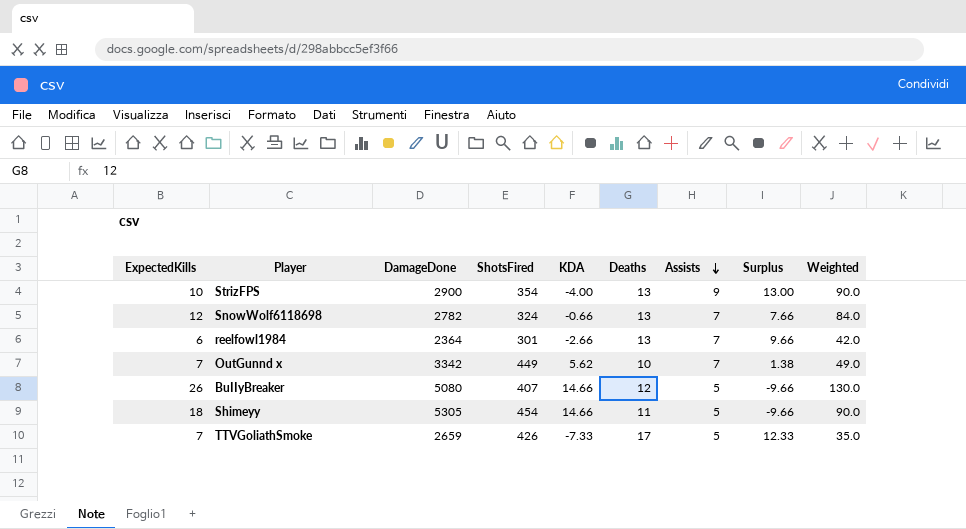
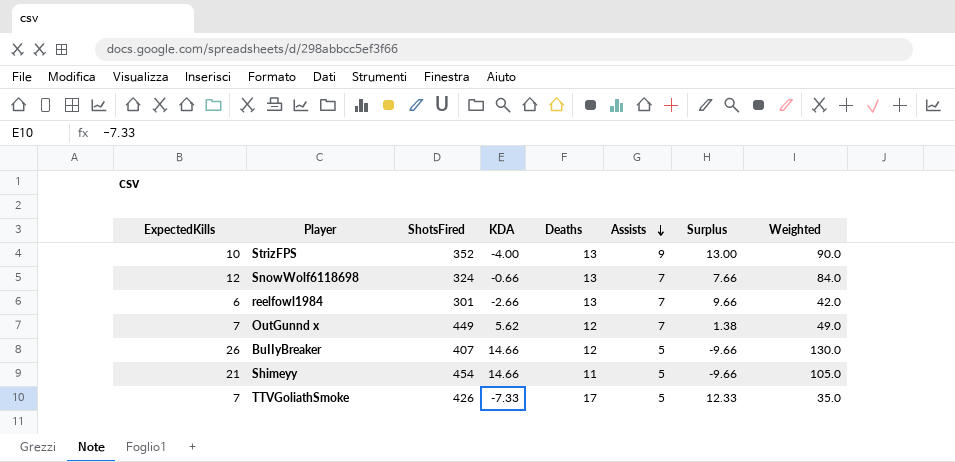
column DamageDone | position: 3 -> none
StrizFPS | ShotsFired: 354 -> 352
OutGunnd x | Deaths: 10 -> 12
Shimeyy | ExpectedKills: 18 -> 21
Shimeyy | Weighted: 90.0 -> 105.0

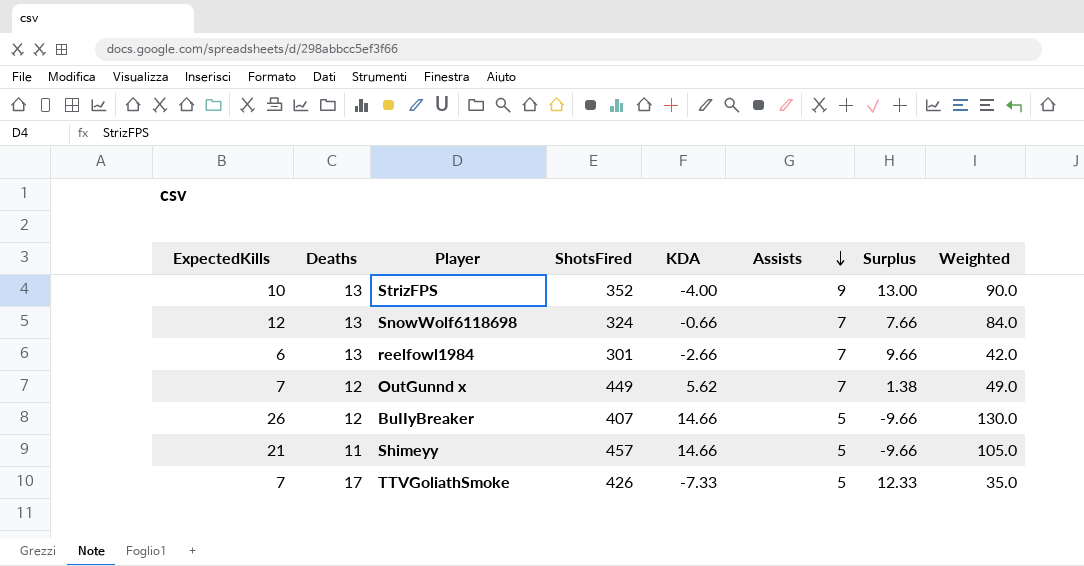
column Deaths | position: 5 -> 2
Shimeyy | ShotsFired: 454 -> 457

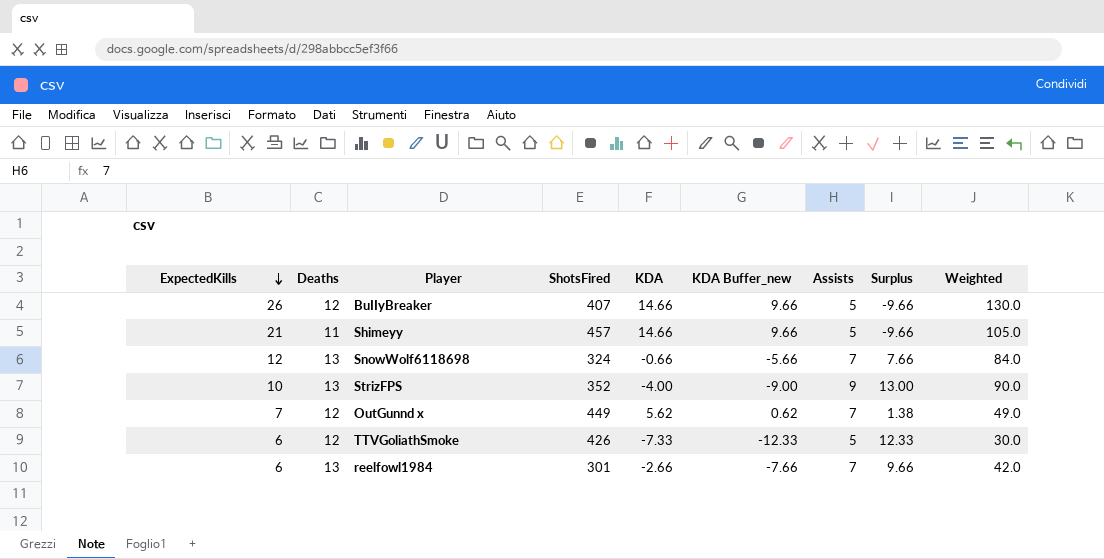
row order: Assists descending -> ExpectedKills descending
column KDA Buffer_new | formula: none -> [KDA] - 5
TTVGoliathSmoke | ExpectedKills: 7 -> 6
TTVGoliathSmoke | Deaths: 17 -> 12
TTVGoliathSmoke | Weighted: 35.0 -> 30.0

